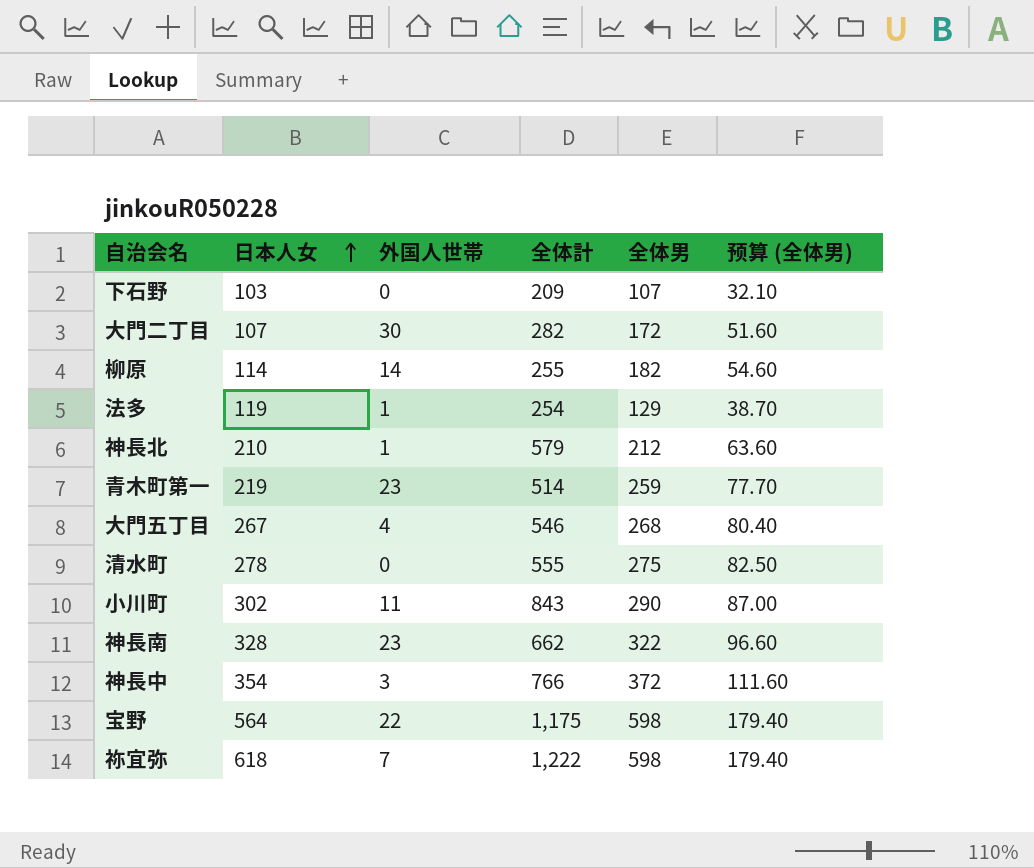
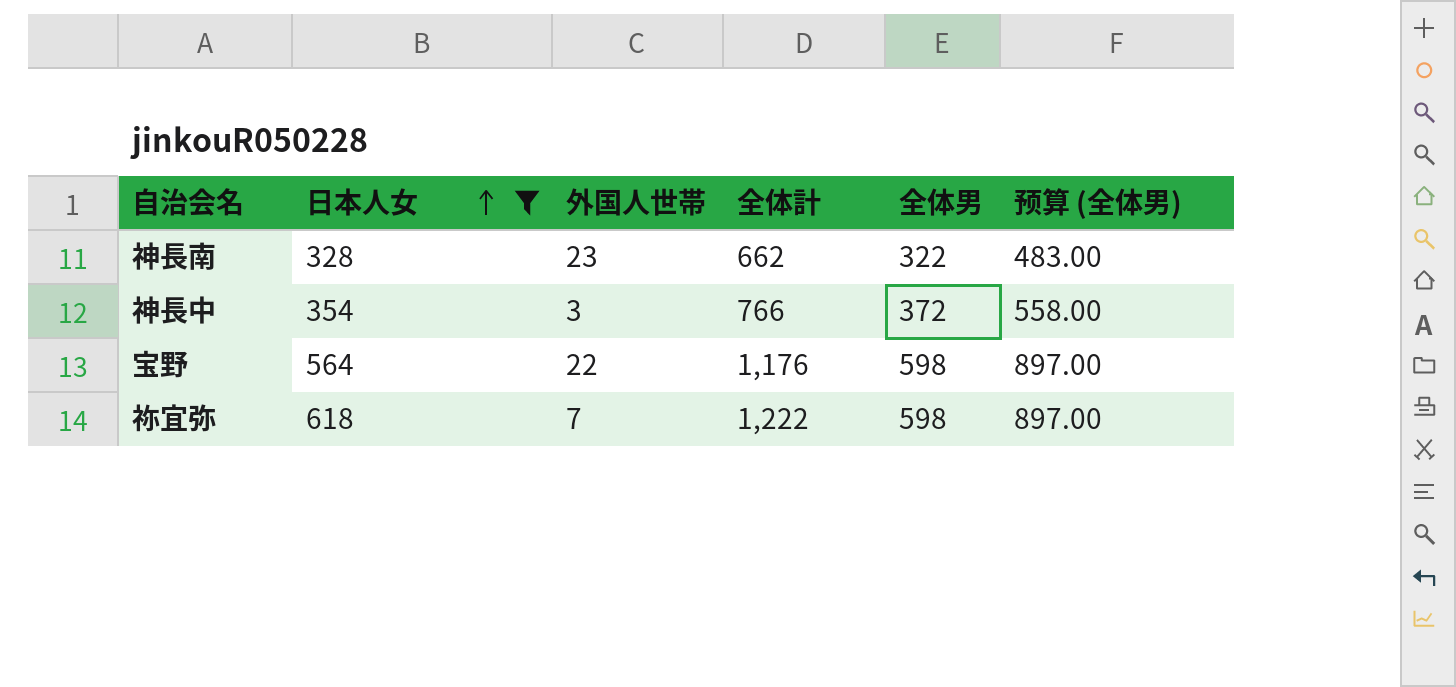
filter: none -> 日本人女 >= 328
column 预算 (全体男) | formula: [全体男] * 0.3 -> [全体男] * 1.5
宝野 | 全体計: 1,175 -> 1,176

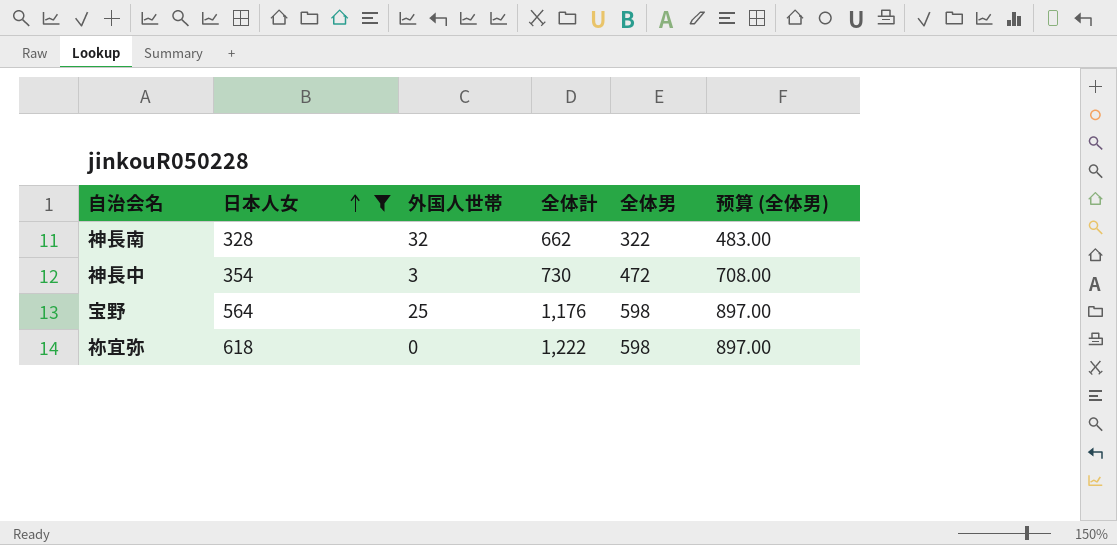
神長南 | 外国人世帯: 23 -> 32
神長中 | 全体計: 766 -> 730
神長中 | 全体男: 372 -> 472
神長中 | 预算 (全体男): 558.00 -> 708.00
宝野 | 外国人世帯: 22 -> 25
祢宜弥 | 外国人世帯: 7 -> 0

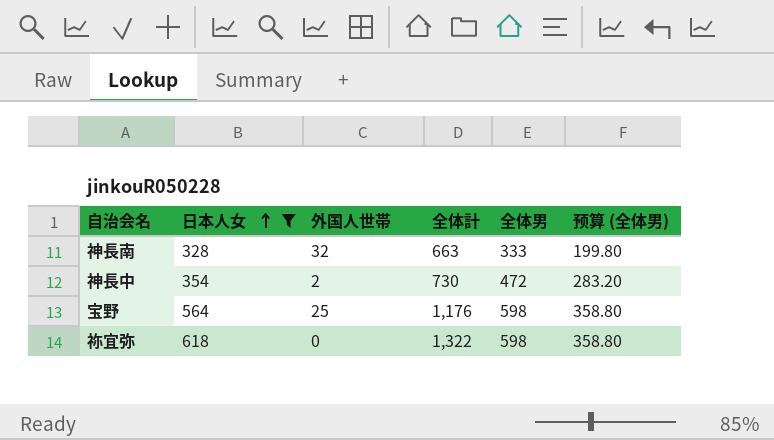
column 预算 (全体男) | formula: [全体男] * 1.5 -> [全体男] * 0.6
神長南 | 全体計: 662 -> 663
神長南 | 全体男: 322 -> 333
神長中 | 外国人世帯: 3 -> 2
祢宜弥 | 全体計: 1,222 -> 1,322

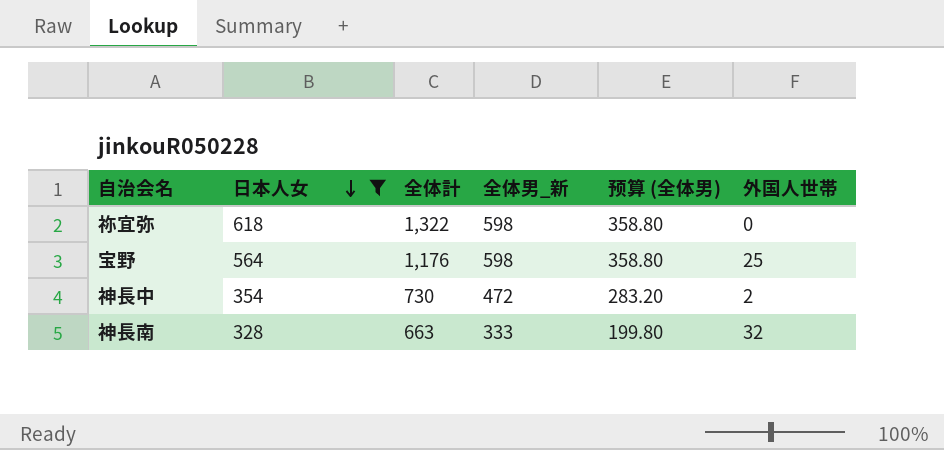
row order: 日本人女 ascending -> 日本人女 descending
column name: 全体男 -> 全体男_新
column 外国人世帯 | position: 3 -> 6

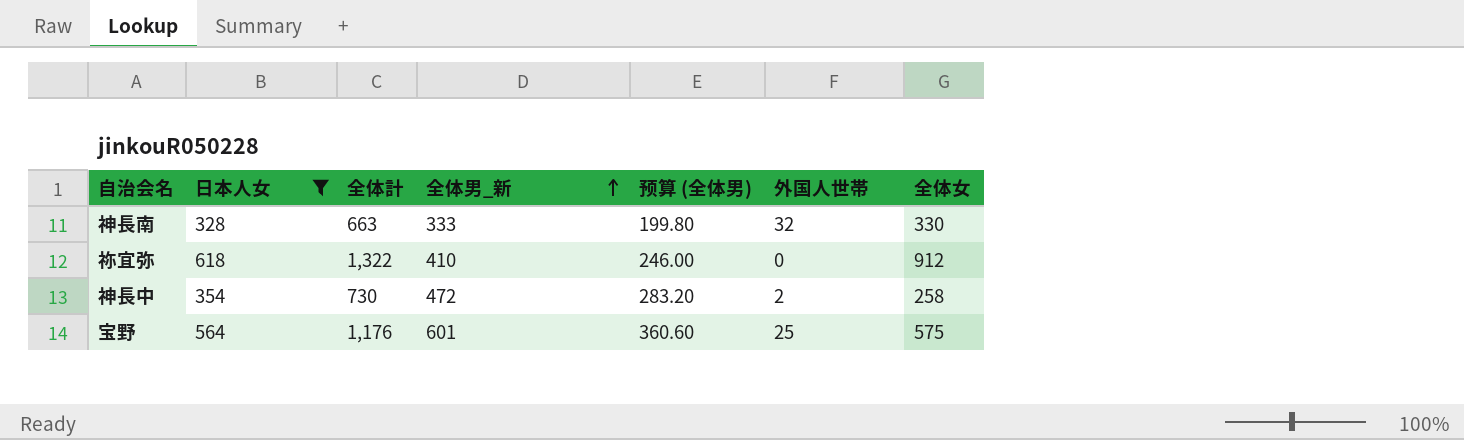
row order: 日本人女 descending -> 全体男_新 ascending
column 全体女 | formula: none -> [全体計] - [全体男_新]
祢宜弥 | 全体男_新: 598 -> 410
祢宜弥 | 预算 (全体男): 358.80 -> 246.00
宝野 | 全体男_新: 598 -> 601
宝野 | 预算 (全体男): 358.80 -> 360.60

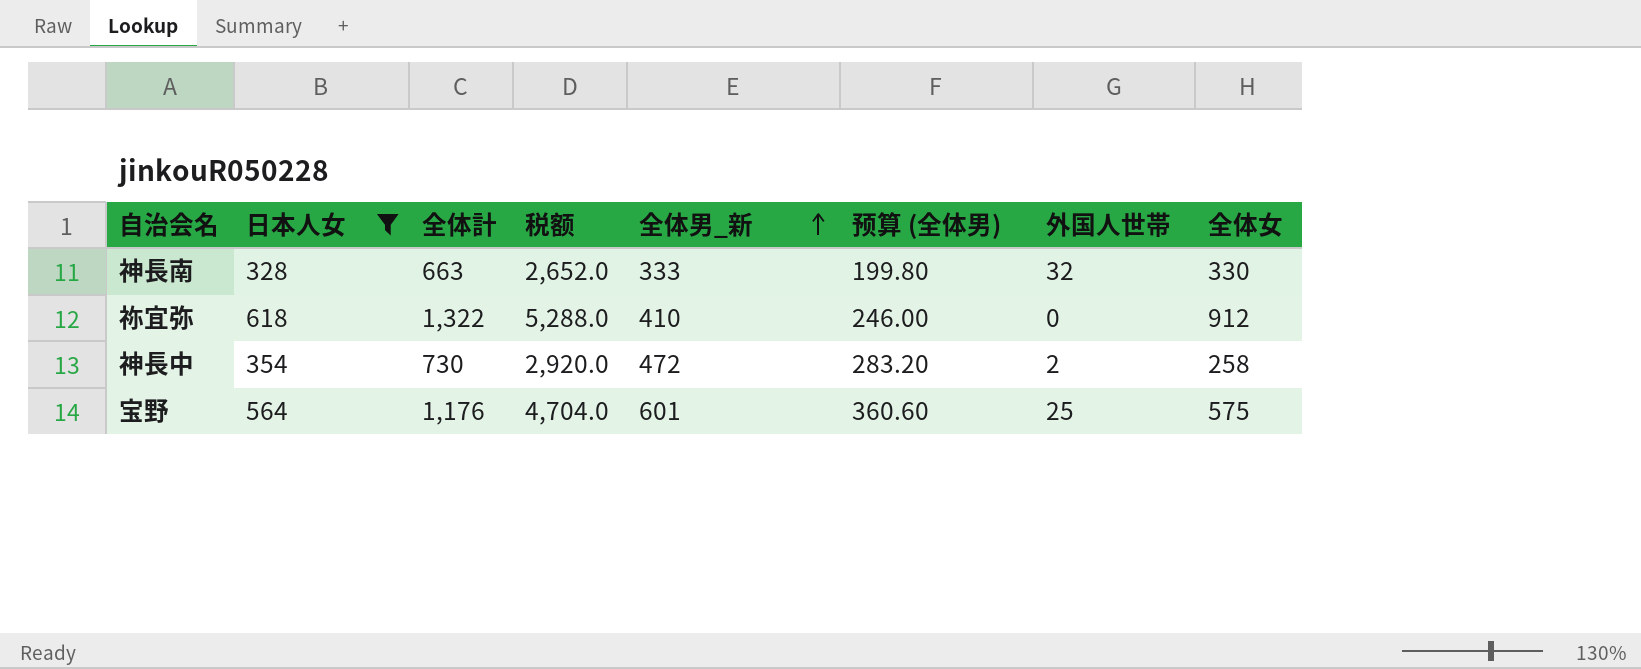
column 税额 | formula: none -> [全体計] * 4

